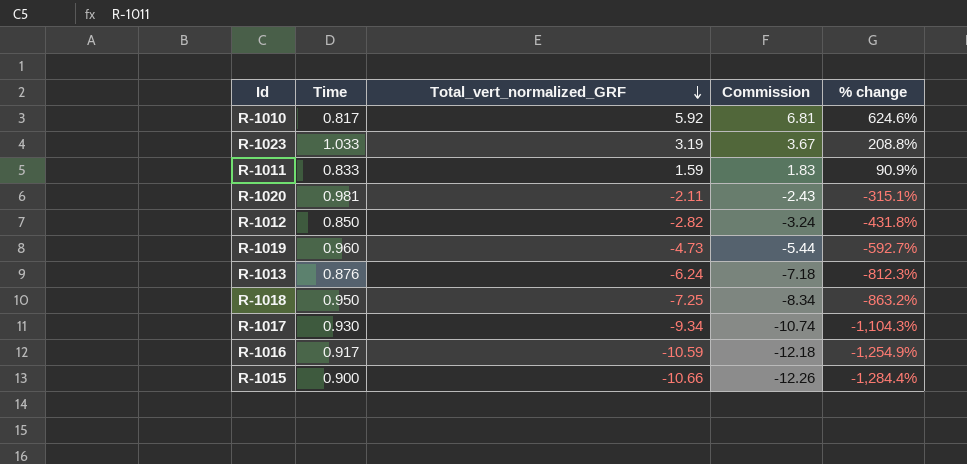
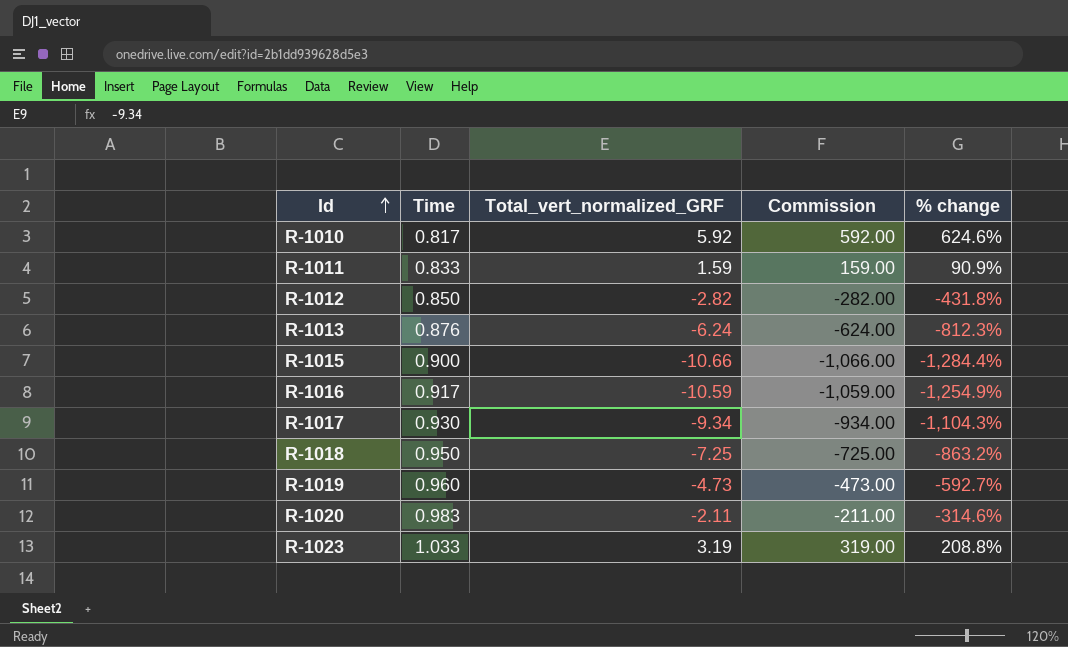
row order: Total_vert_normalized_GRF descending -> Id ascending
column Commission | formula: [Total_vert_normalized_GRF] * 1.15 -> [Total_vert_normalized_GRF] * 100
R-1020 | Time: 0.981 -> 0.983
R-1020 | % change: -315.1% -> -314.6%

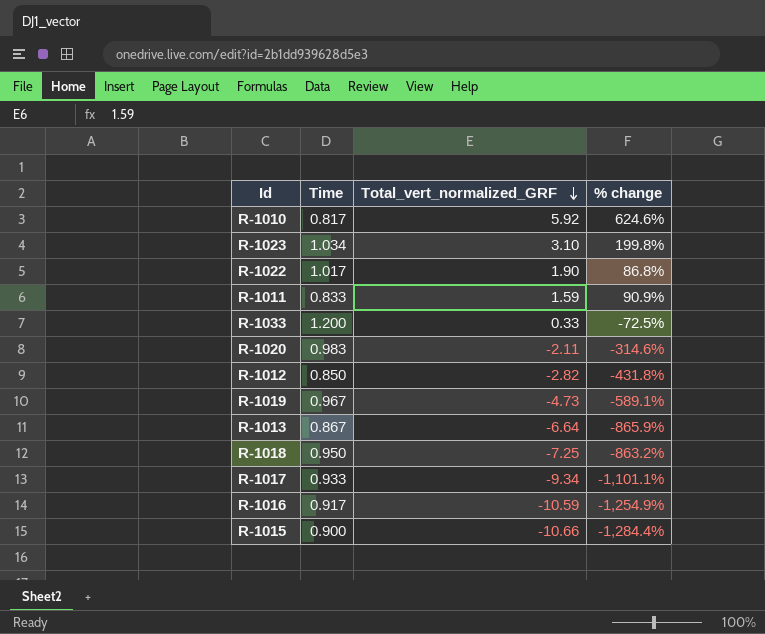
row order: Id ascending -> Total_vert_normalized_GRF descending
column Commission | formula: [Total_vert_normalized_GRF] * 100 -> none
R-1023 | Time: 1.033 -> 1.034
R-1023 | Total_vert_normalized_GRF: 3.19 -> 3.10
R-1023 | % change: 208.8% -> 199.8%
row R-1022: none -> 1.017 | 1.90 | 86.8%
row R-1033: none -> 1.200 | 0.33 | -72.5%
R-1019 | Time: 0.960 -> 0.967
R-1019 | % change: -592.7% -> -589.1%
R-1013 | Time: 0.876 -> 0.867
R-1013 | Total_vert_normalized_GRF: -6.24 -> -6.64
R-1013 | % change: -812.3% -> -865.9%
R-1017 | Time: 0.930 -> 0.933
R-1017 | % change: -1,104.3% -> -1,101.1%

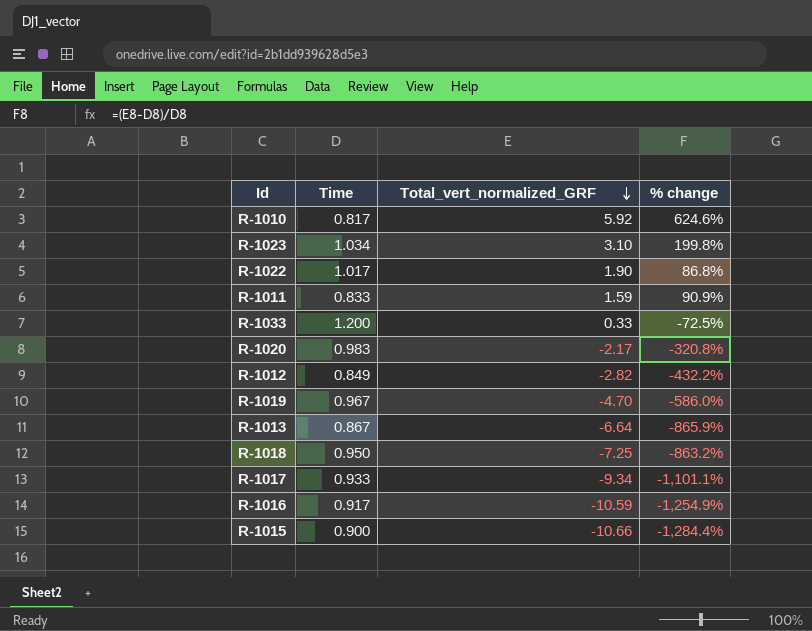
R-1020 | Total_vert_normalized_GRF: -2.11 -> -2.17
R-1020 | % change: -314.6% -> -320.8%
R-1012 | Time: 0.850 -> 0.849
R-1012 | % change: -431.8% -> -432.2%
R-1019 | Total_vert_normalized_GRF: -4.73 -> -4.70
R-1019 | % change: -589.1% -> -586.0%

